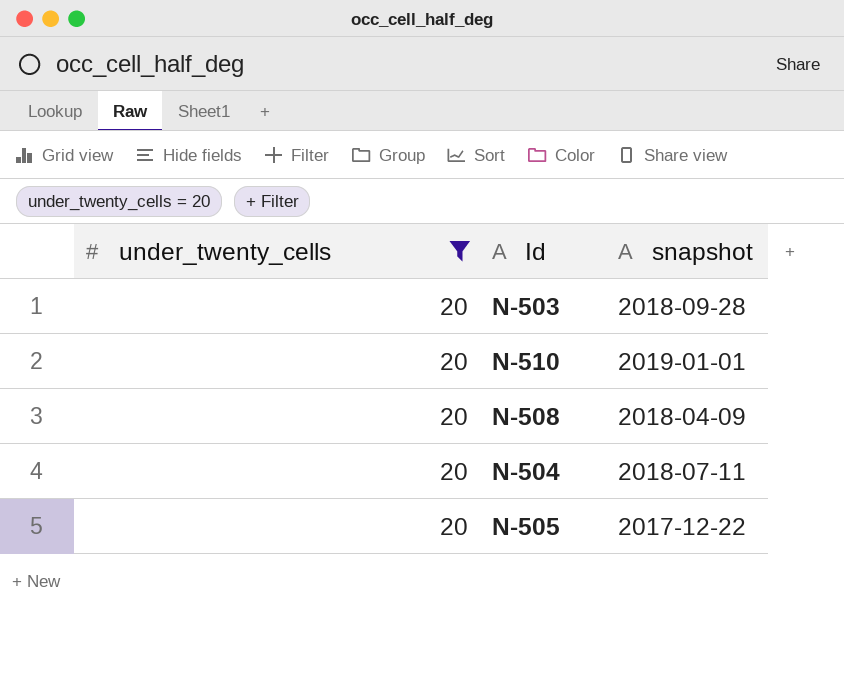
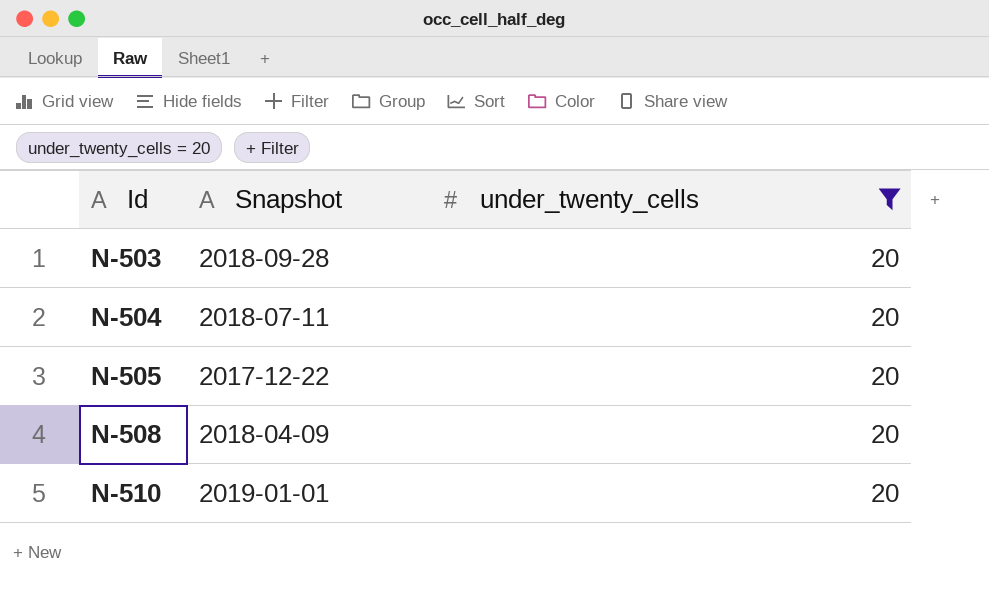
row order: none -> Id ascending
column name: snapshot -> Snapshot
column under_twenty_cells | position: 1 -> 3

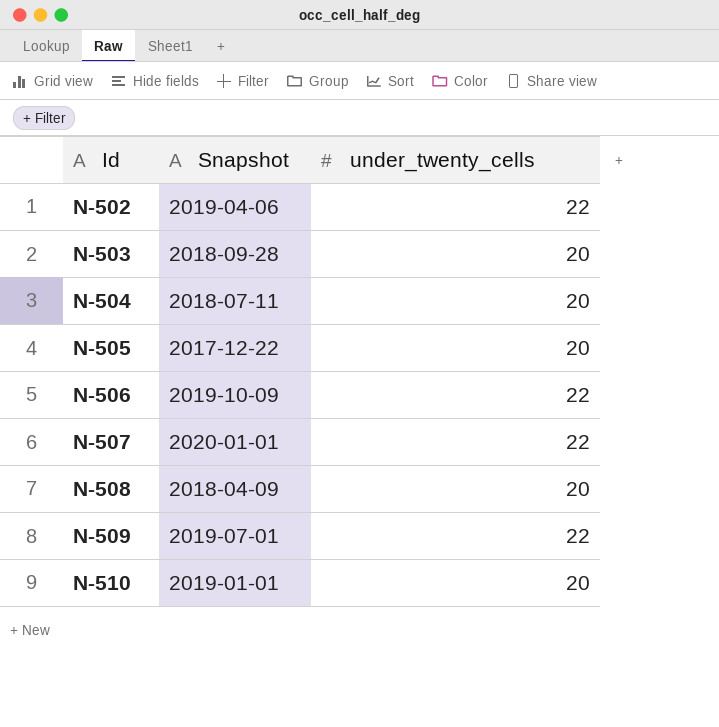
filter: under_twenty_cells = 20 -> none

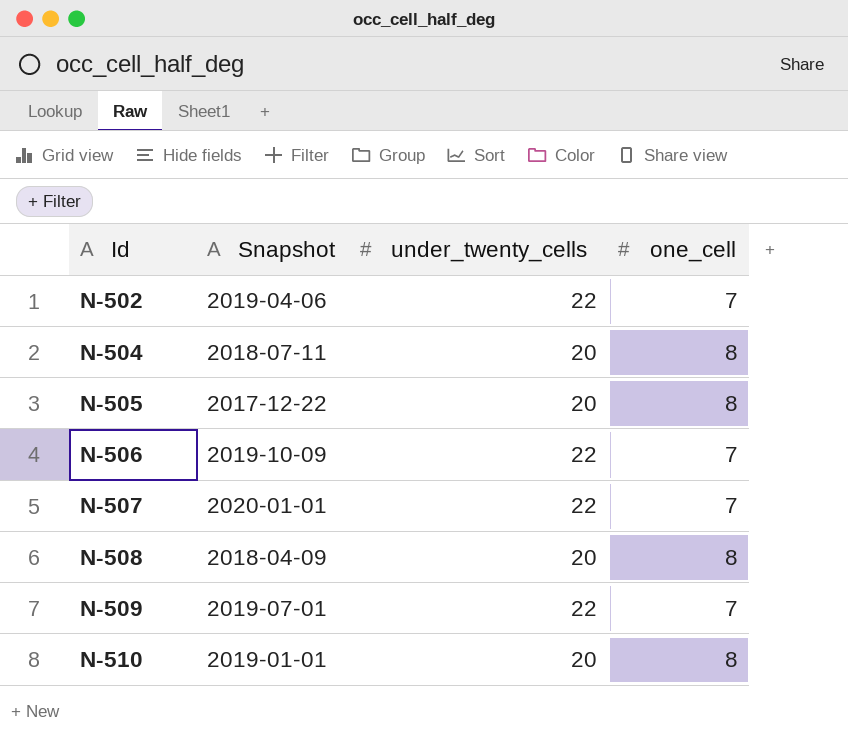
column one_cell | position: none -> 4
row N-503: 2018-09-28 | 20 -> none

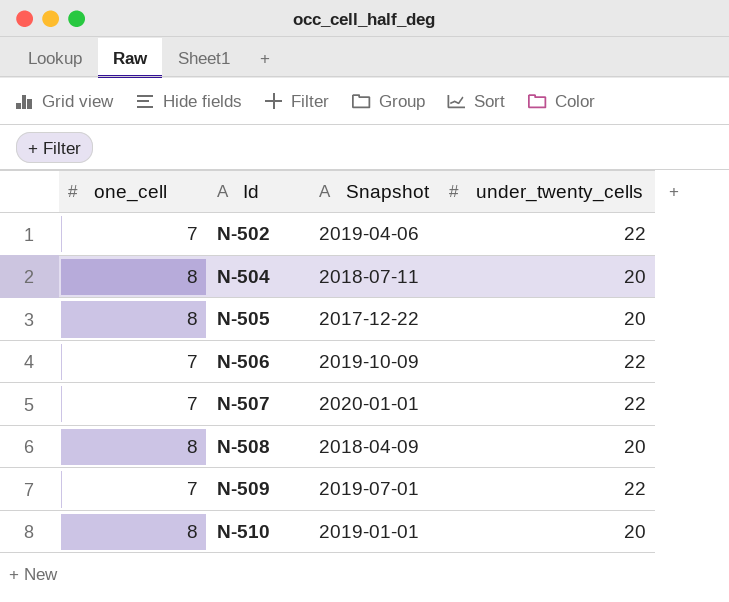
column one_cell | position: 4 -> 1

